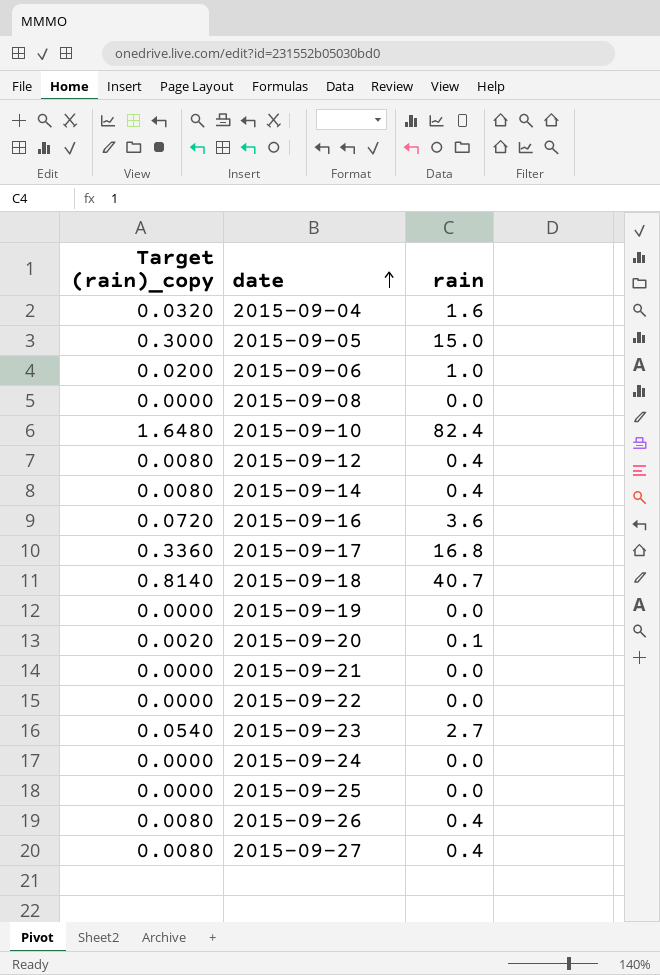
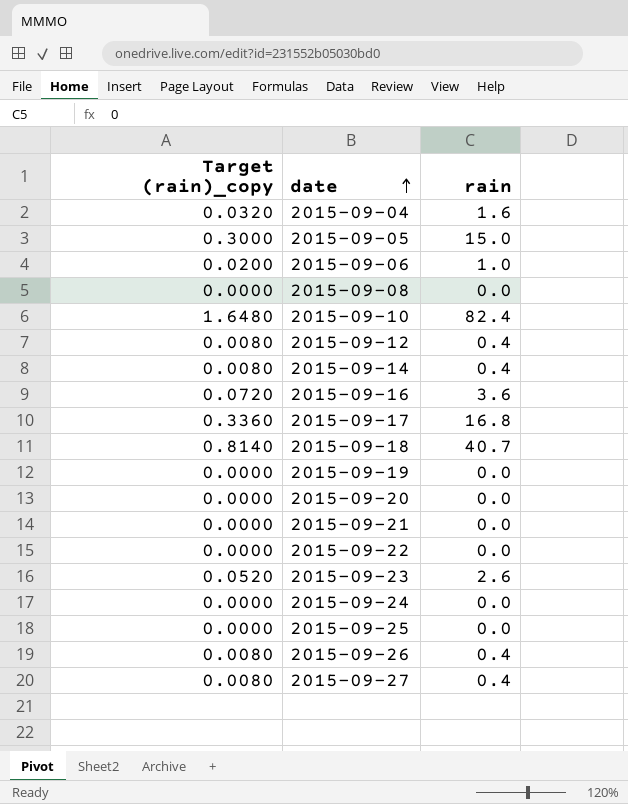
2015-09-20 | Target (rain)_copy: 0.0020 -> 0.0000
2015-09-20 | rain: 0.1 -> 0.0
2015-09-23 | Target (rain)_copy: 0.0540 -> 0.0520
2015-09-23 | rain: 2.7 -> 2.6

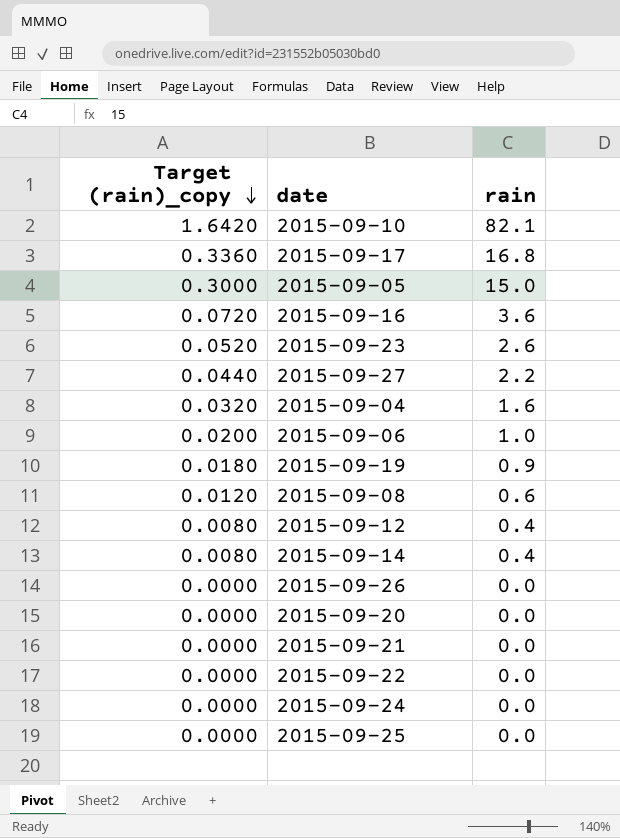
row order: date ascending -> Target (rain)_copy descending
row 2015-09-18: 0.8140 | 40.7 -> none
2015-09-10 | Target (rain)_copy: 1.6480 -> 1.6420
2015-09-10 | rain: 82.4 -> 82.1
2015-09-27 | Target (rain)_copy: 0.0080 -> 0.0440
2015-09-27 | rain: 0.4 -> 2.2
2015-09-19 | Target (rain)_copy: 0.0000 -> 0.0180
2015-09-19 | rain: 0.0 -> 0.9
2015-09-08 | Target (rain)_copy: 0.0000 -> 0.0120
2015-09-08 | rain: 0.0 -> 0.6
2015-09-26 | Target (rain)_copy: 0.0080 -> 0.0000
2015-09-26 | rain: 0.4 -> 0.0

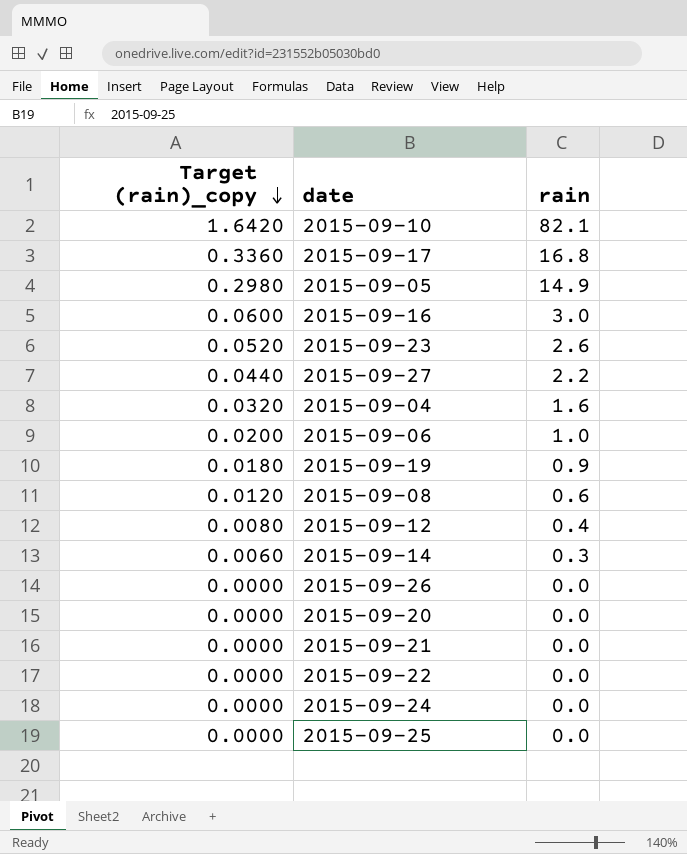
2015-09-05 | Target (rain)_copy: 0.3000 -> 0.2980
2015-09-05 | rain: 15.0 -> 14.9
2015-09-16 | Target (rain)_copy: 0.0720 -> 0.0600
2015-09-16 | rain: 3.6 -> 3.0
2015-09-14 | Target (rain)_copy: 0.0080 -> 0.0060
2015-09-14 | rain: 0.4 -> 0.3

